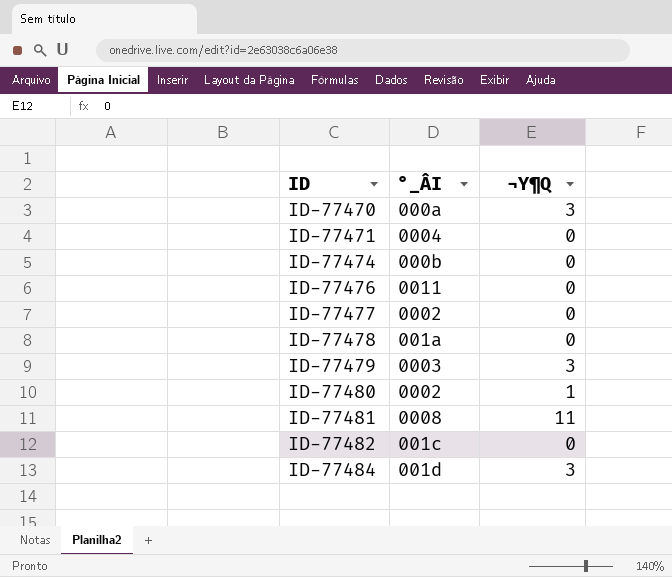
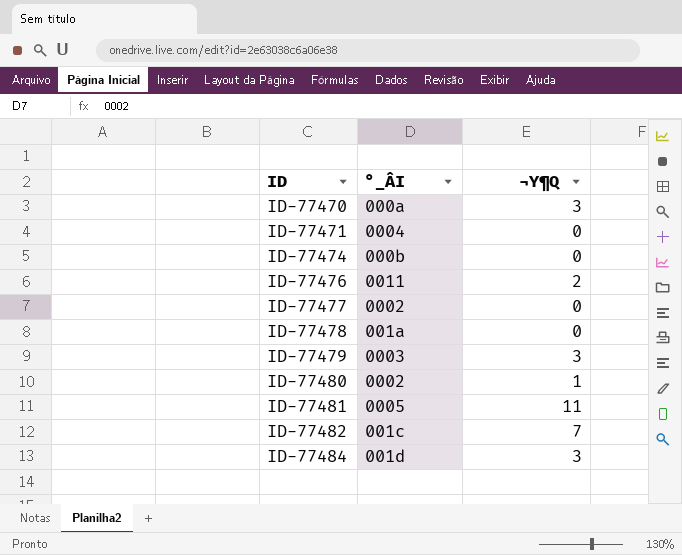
ID-77476 | ¬Y¶Q: 0 -> 2
ID-77481 | °_ÂI: 0008 -> 0005
ID-77482 | ¬Y¶Q: 0 -> 7

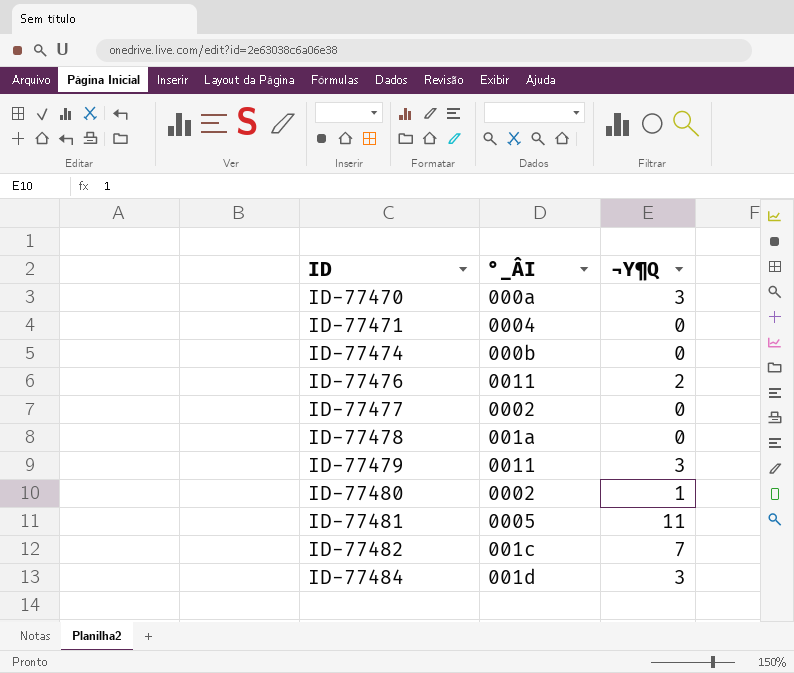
ID-77479 | °_ÂI: 0003 -> 0011

